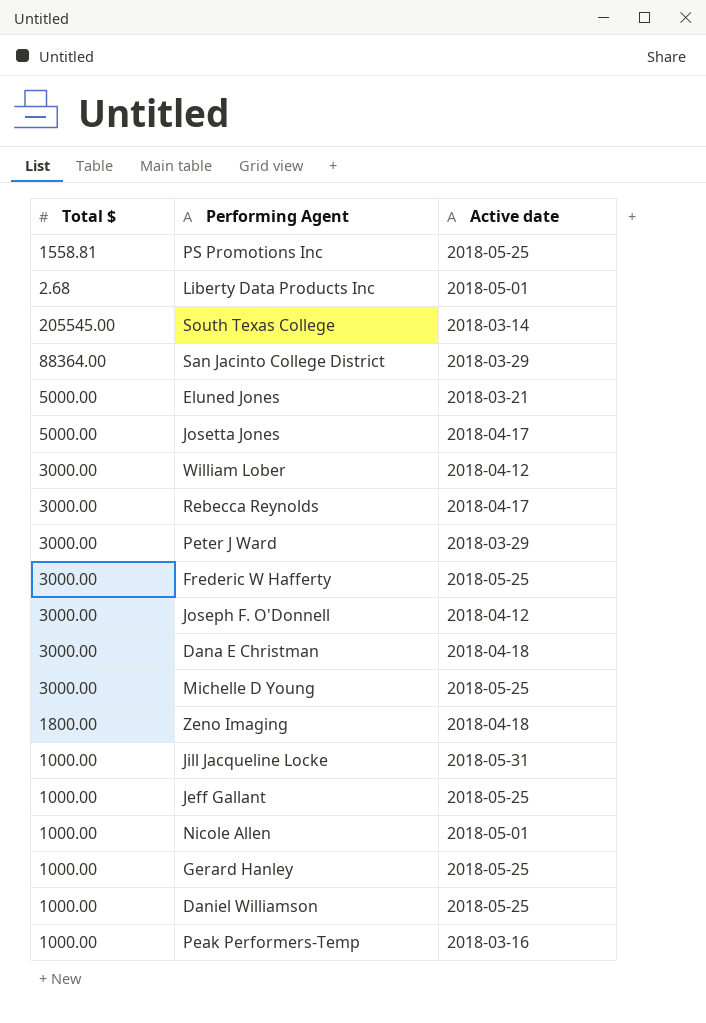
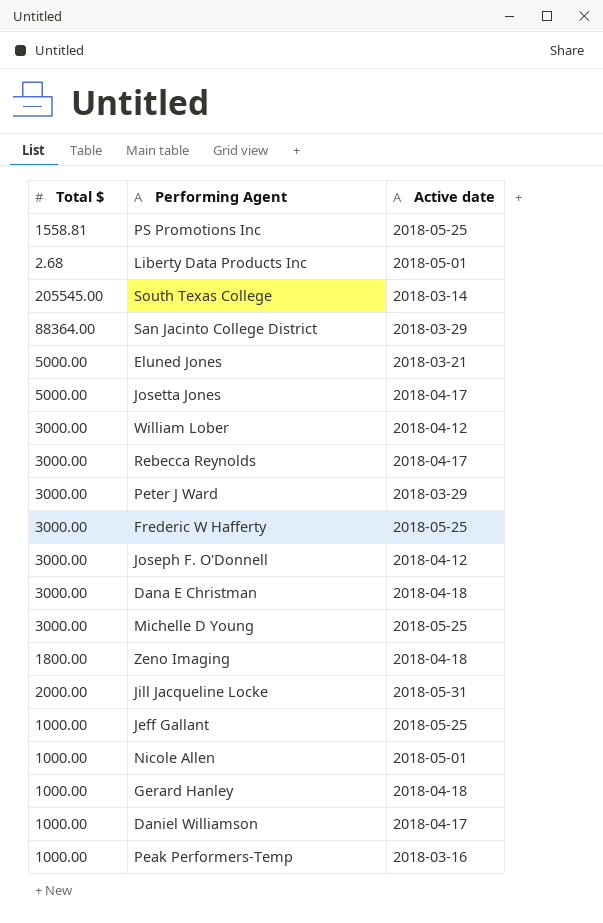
Jill Jacqueline Locke | Total $: 1000.00 -> 2000.00
Gerard Hanley | Active date: 2018-05-25 -> 2018-04-18
Daniel Williamson | Active date: 2018-05-25 -> 2018-04-17

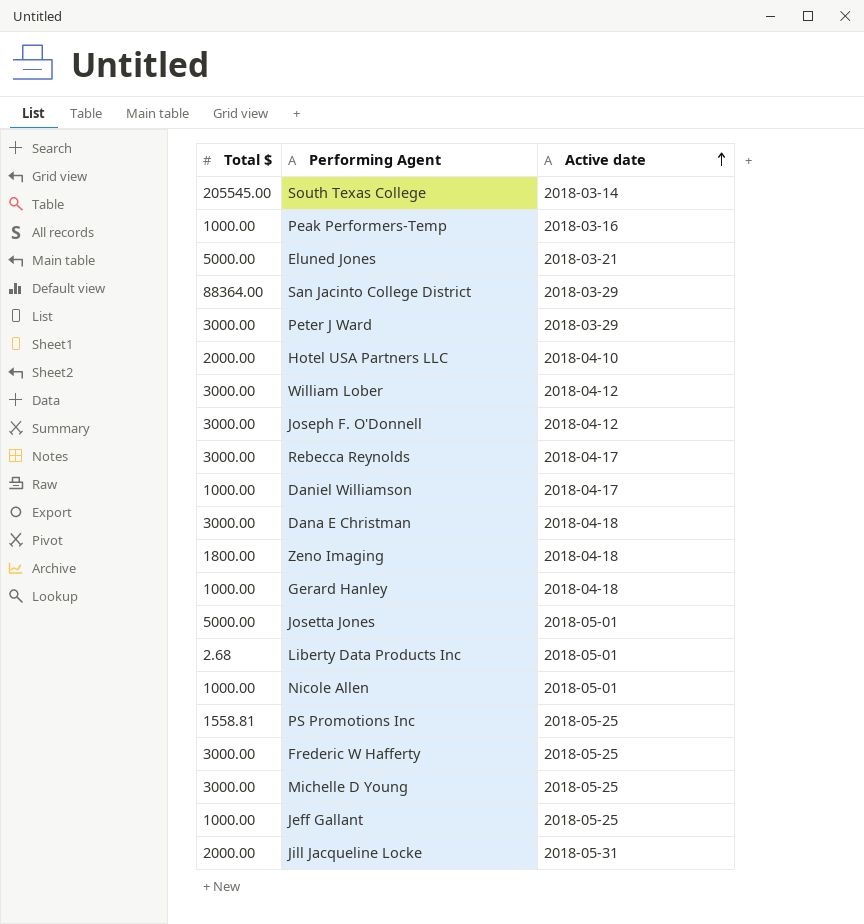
row order: none -> Active date ascending
row Hotel USA Partners LLC: none -> 2000.00 | 2018-04-10
Josetta Jones | Active date: 2018-04-17 -> 2018-05-01

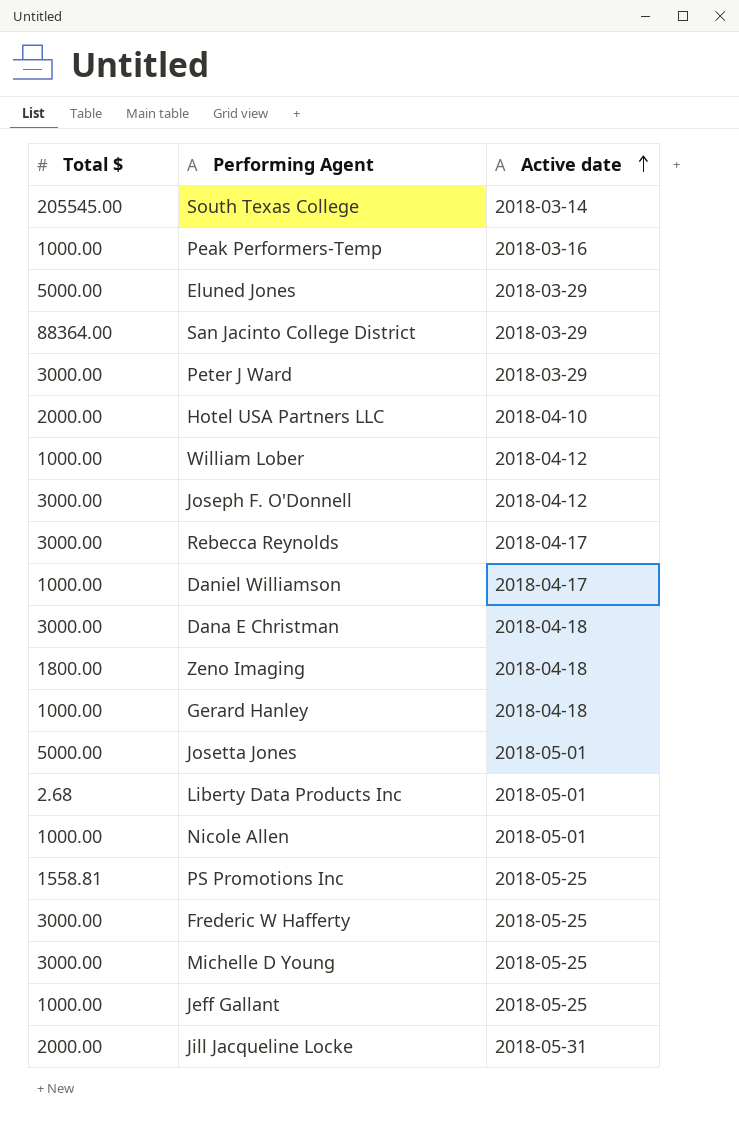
Eluned Jones | Active date: 2018-03-21 -> 2018-03-29
William Lober | Total $: 3000.00 -> 1000.00

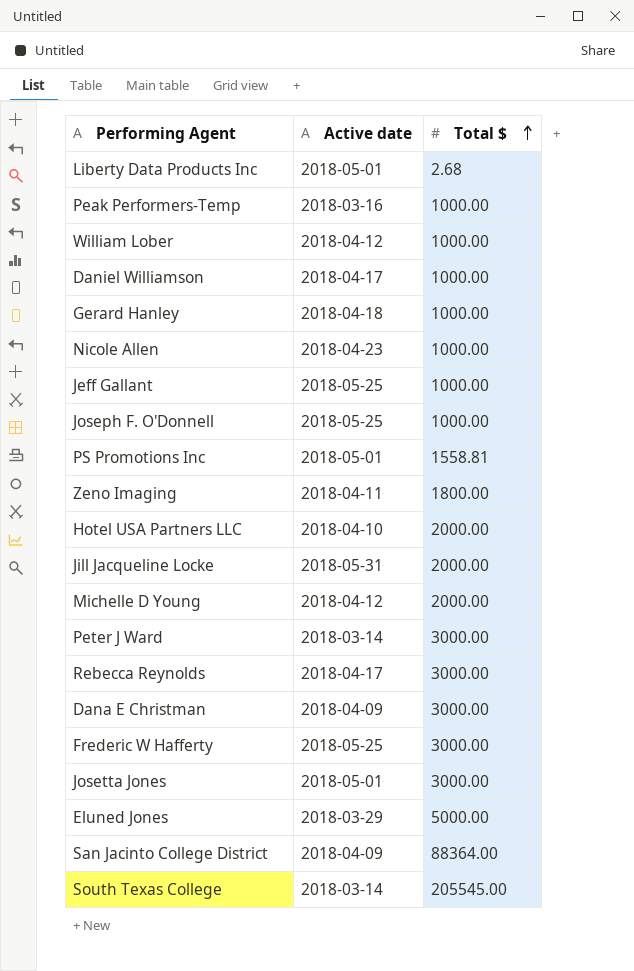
row order: Active date ascending -> Total $ ascending
column Total $ | position: 1 -> 3
Nicole Allen | Active date: 2018-05-01 -> 2018-04-23
Joseph F. O'Donnell | Active date: 2018-04-12 -> 2018-05-25
Joseph F. O'Donnell | Total $: 3000.00 -> 1000.00
PS Promotions Inc | Active date: 2018-05-25 -> 2018-05-01
Zeno Imaging | Active date: 2018-04-18 -> 2018-04-11
Michelle D Young | Active date: 2018-05-25 -> 2018-04-12
Michelle D Young | Total $: 3000.00 -> 2000.00
Peter J Ward | Active date: 2018-03-29 -> 2018-03-14
Dana E Christman | Active date: 2018-04-18 -> 2018-04-09
Josetta Jones | Total $: 5000.00 -> 3000.00
San Jacinto College District | Active date: 2018-03-29 -> 2018-04-09

